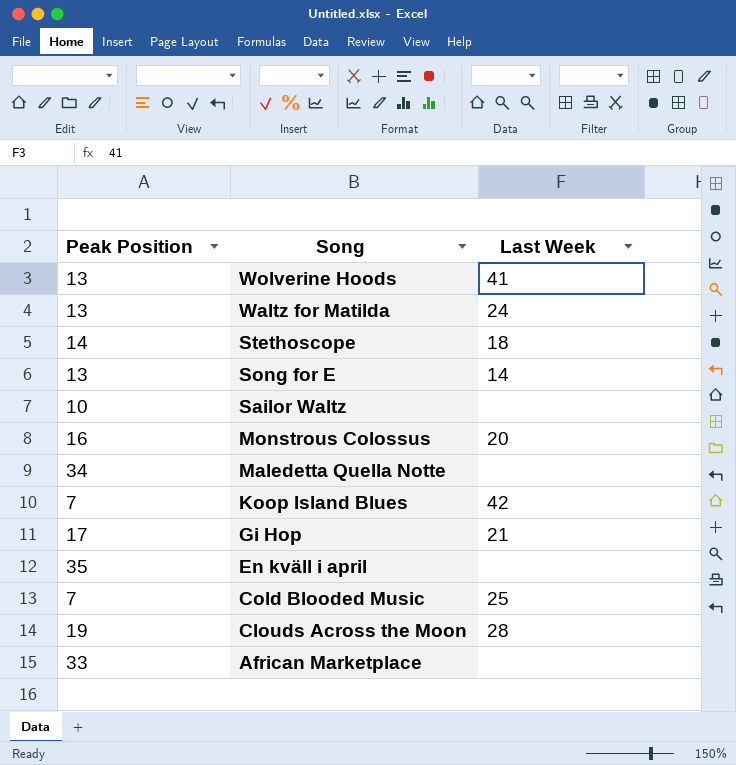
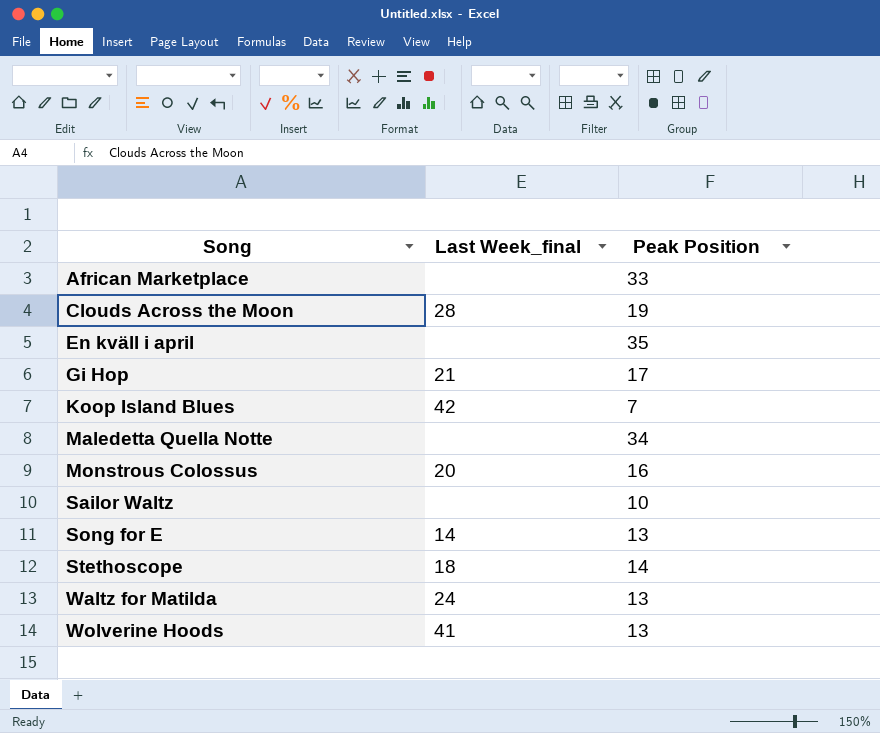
row order: Song descending -> Song ascending
column name: Last Week -> Last Week_final
column Peak Position | position: 1 -> 3
row Cold Blooded Music: 7 | 25 -> none

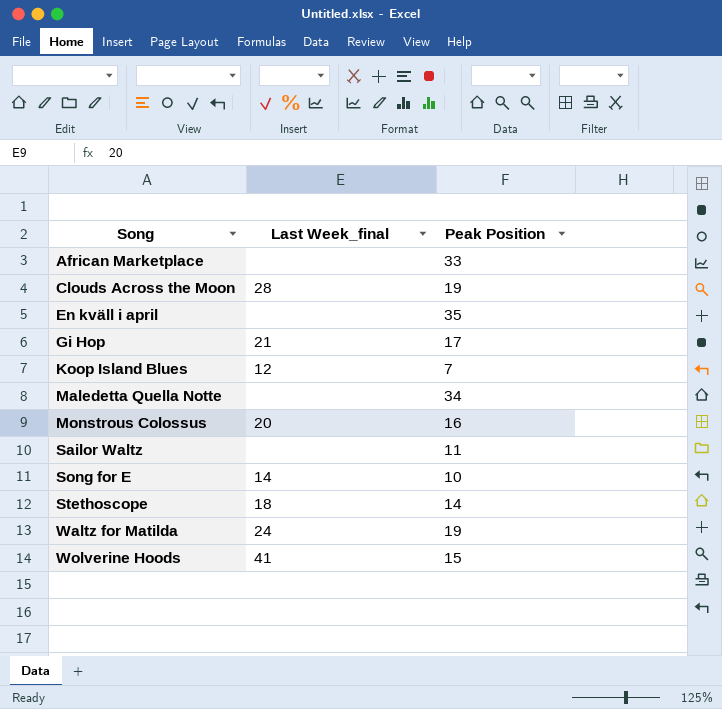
Koop Island Blues | Last Week_final: 42 -> 12
Sailor Waltz | Peak Position: 10 -> 11
Song for E | Peak Position: 13 -> 10
Waltz for Matilda | Peak Position: 13 -> 19
Wolverine Hoods | Peak Position: 13 -> 15

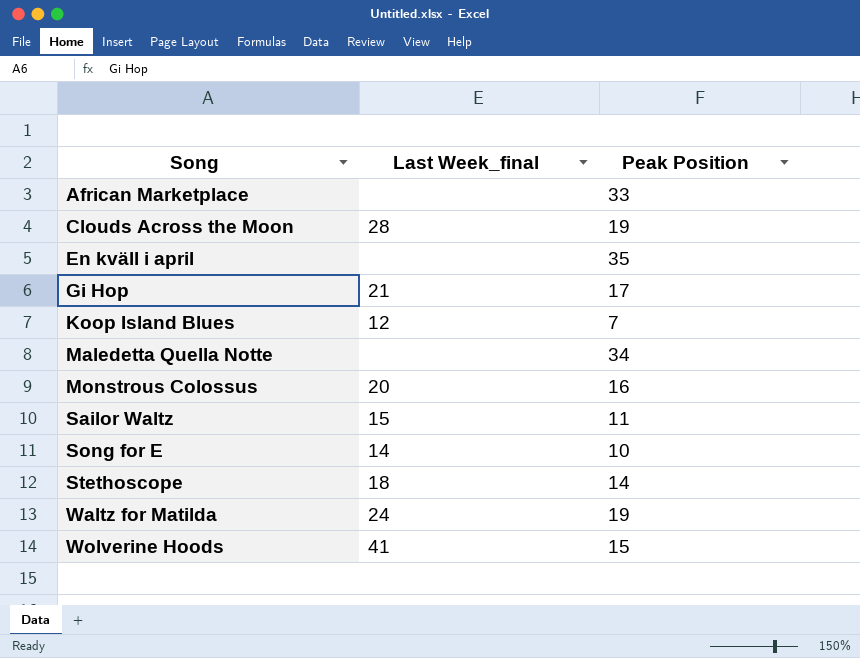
Sailor Waltz | Last Week_final: none -> 15

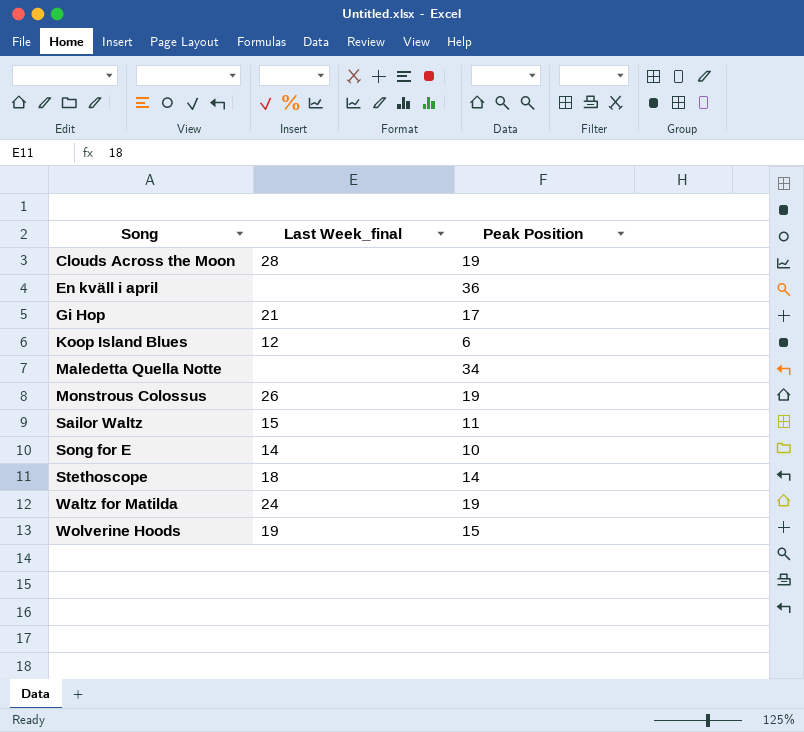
row African Marketplace: none | 33 -> none
En kväll i april | Peak Position: 35 -> 36
Koop Island Blues | Peak Position: 7 -> 6
Monstrous Colossus | Last Week_final: 20 -> 26
Monstrous Colossus | Peak Position: 16 -> 19
Wolverine Hoods | Last Week_final: 41 -> 19

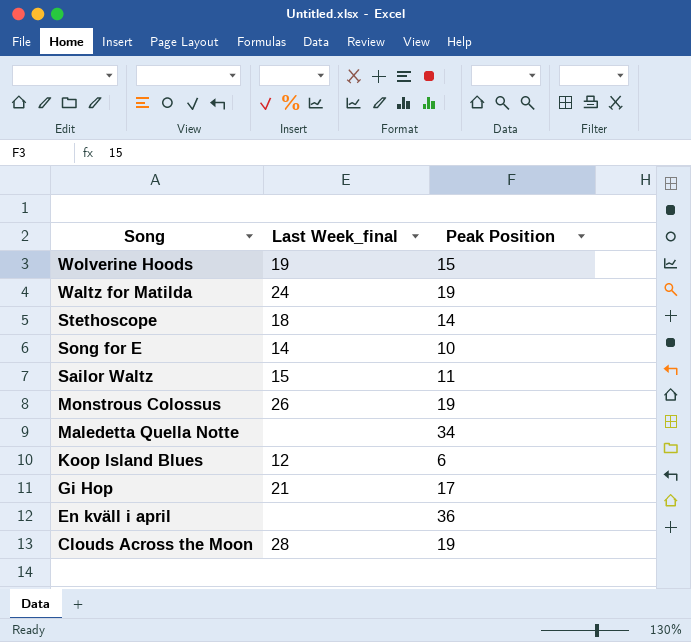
row order: Song ascending -> Song descending

